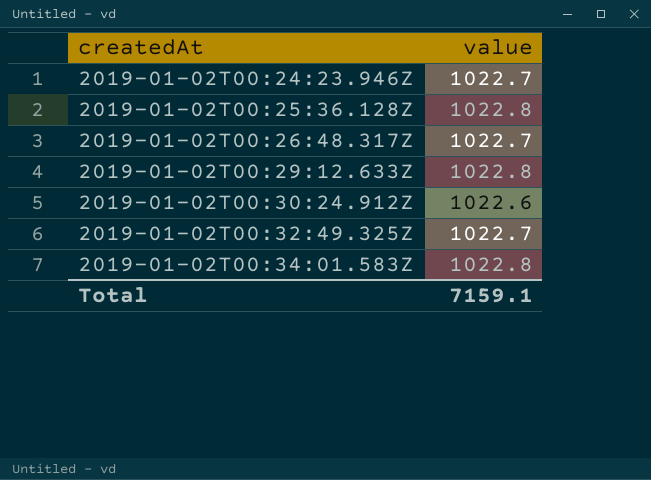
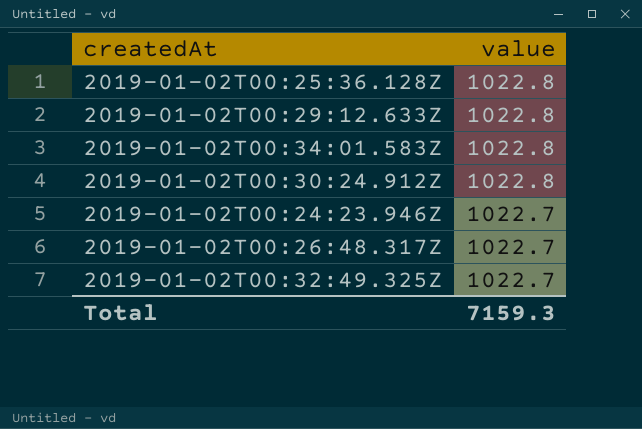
row order: createdAt ascending -> value descending
2019-01-02T00:30:24.912Z | value: 1022.6 -> 1022.8
Total | value: 7159.1 -> 7159.3

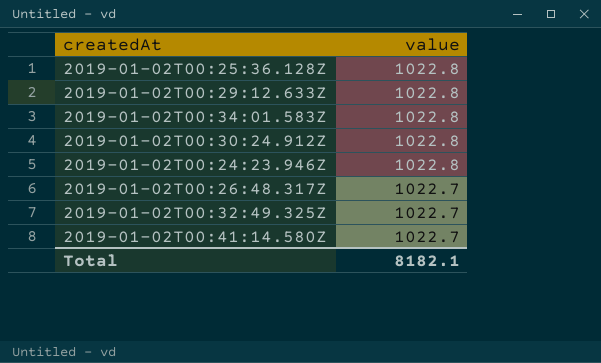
2019-01-02T00:24:23.946Z | value: 1022.7 -> 1022.8
row 2019-01-02T00:41:14.580Z: none -> 1022.7
Total | value: 7159.3 -> 8182.1

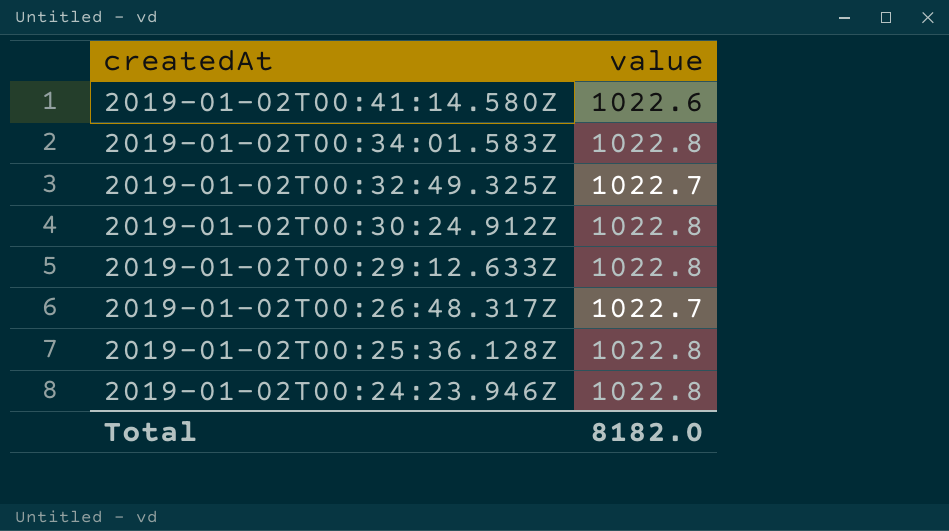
row order: value descending -> createdAt descending
2019-01-02T00:41:14.580Z | value: 1022.7 -> 1022.6
Total | value: 8182.1 -> 8182.0

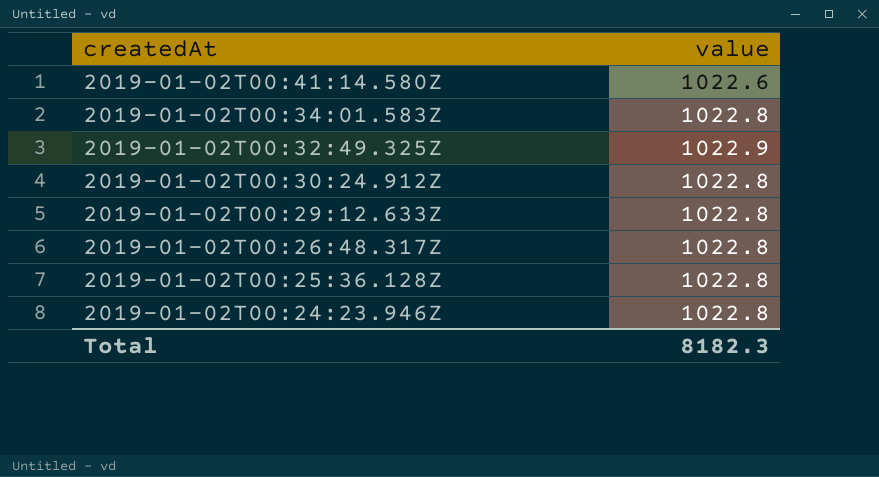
2019-01-02T00:32:49.325Z | value: 1022.7 -> 1022.9
2019-01-02T00:26:48.317Z | value: 1022.7 -> 1022.8
Total | value: 8182.0 -> 8182.3

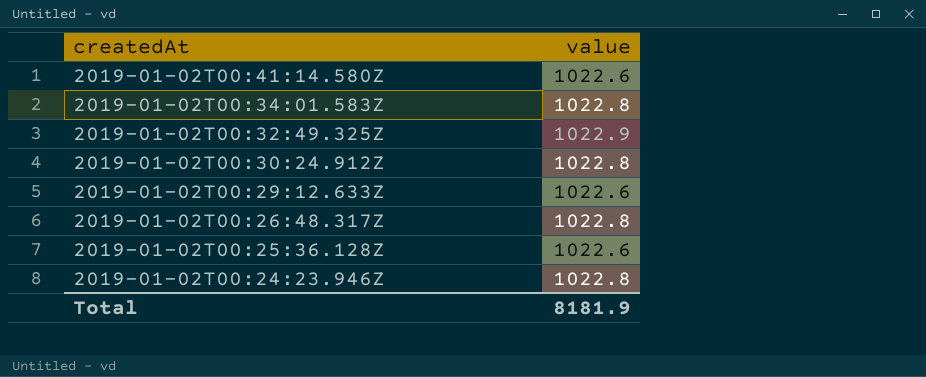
2019-01-02T00:29:12.633Z | value: 1022.8 -> 1022.6
2019-01-02T00:25:36.128Z | value: 1022.8 -> 1022.6
Total | value: 8182.3 -> 8181.9

